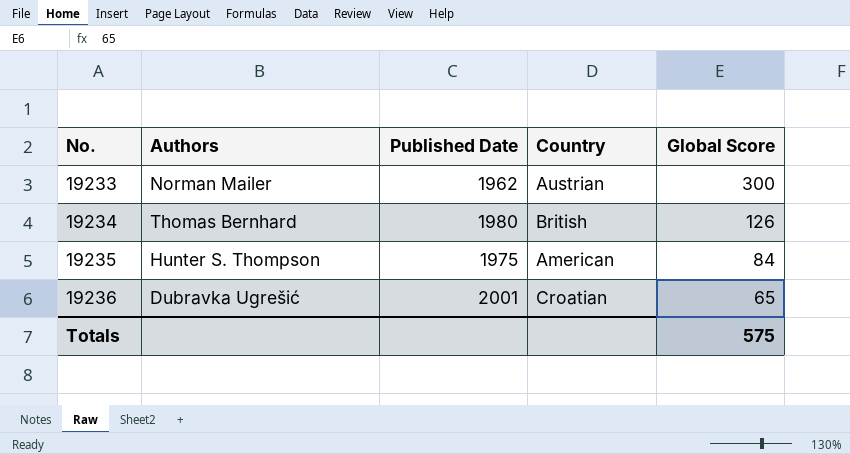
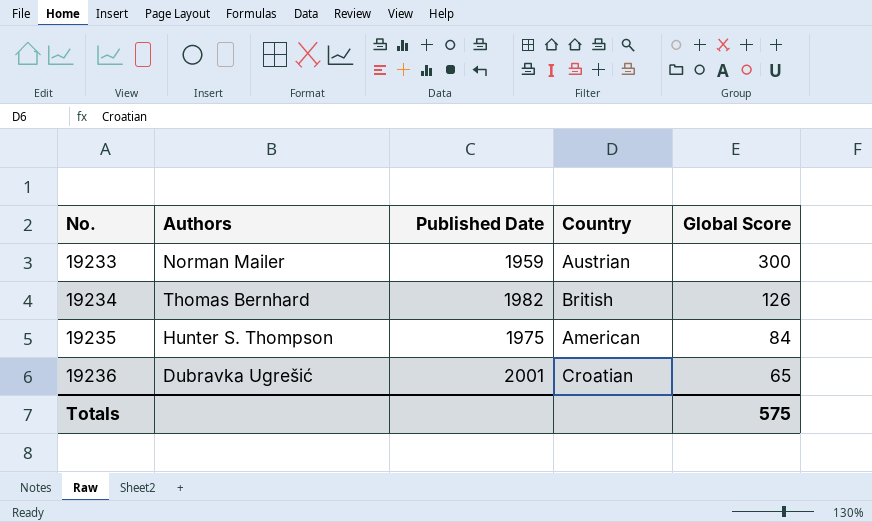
19233 | Published Date: 1962 -> 1959
19234 | Published Date: 1980 -> 1982

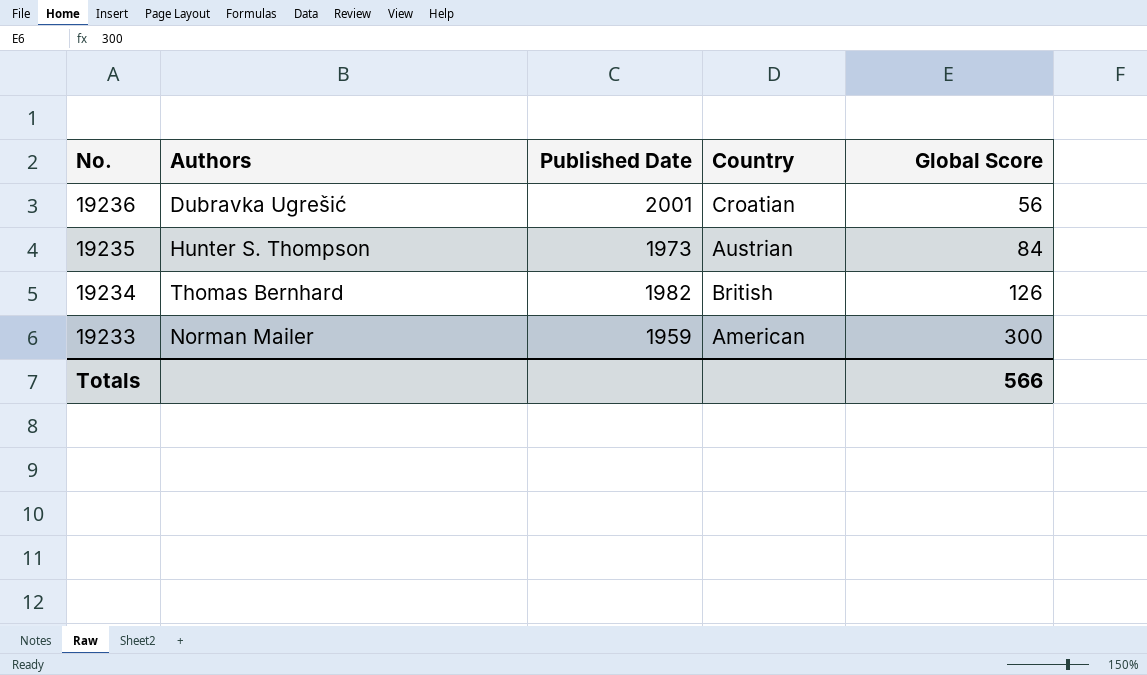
row order: No. ascending -> No. descending
19236 | Global Score: 65 -> 56
19235 | Published Date: 1975 -> 1973
19235 | Country: American -> Austrian
19233 | Country: Austrian -> American
Totals | Global Score: 575 -> 566

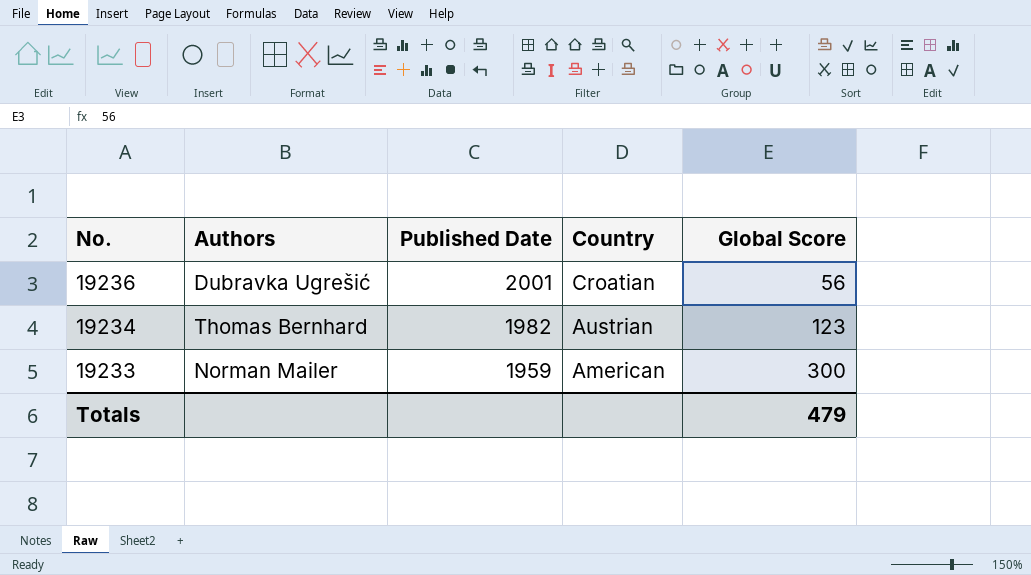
row 19235: Hunter S. Thompson | 1973 | Austrian | 84 -> none
19234 | Country: British -> Austrian
19234 | Global Score: 126 -> 123
Totals | Global Score: 566 -> 479

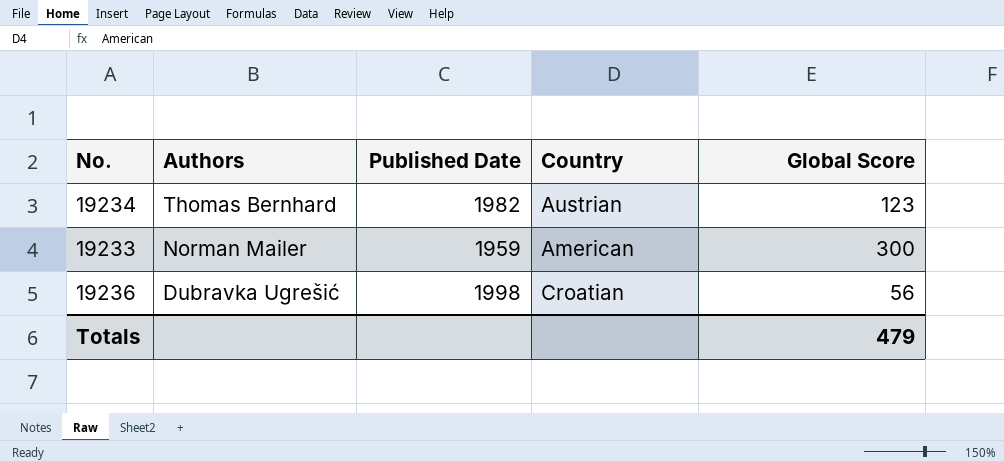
row order: No. descending -> Authors descending
19236 | Published Date: 2001 -> 1998

